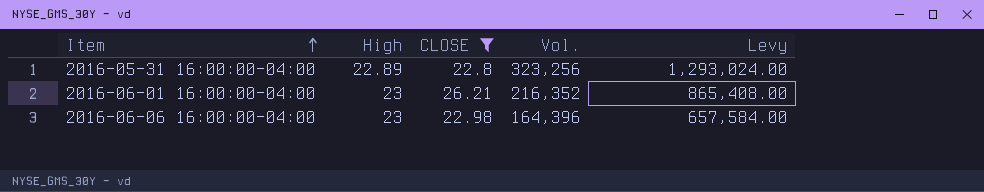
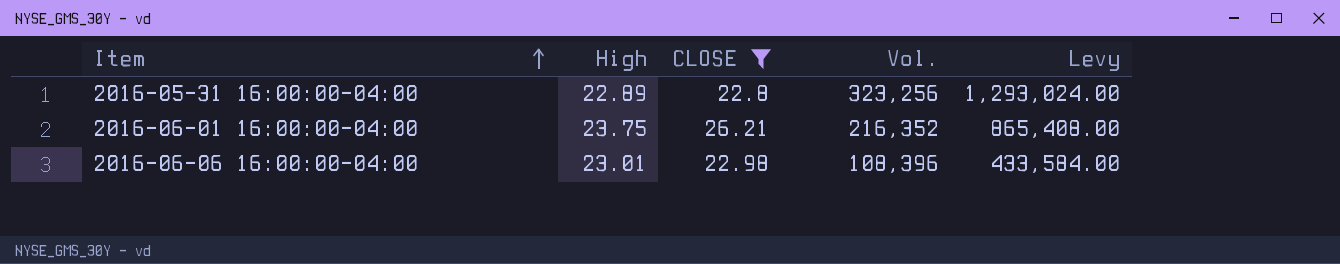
2016-06-01 16:00:00-04:00 | High: 23 -> 23.75
2016-06-06 16:00:00-04:00 | High: 23 -> 23.01
2016-06-06 16:00:00-04:00 | Vol.: 164,396 -> 108,396
2016-06-06 16:00:00-04:00 | Levy: 657,584.00 -> 433,584.00

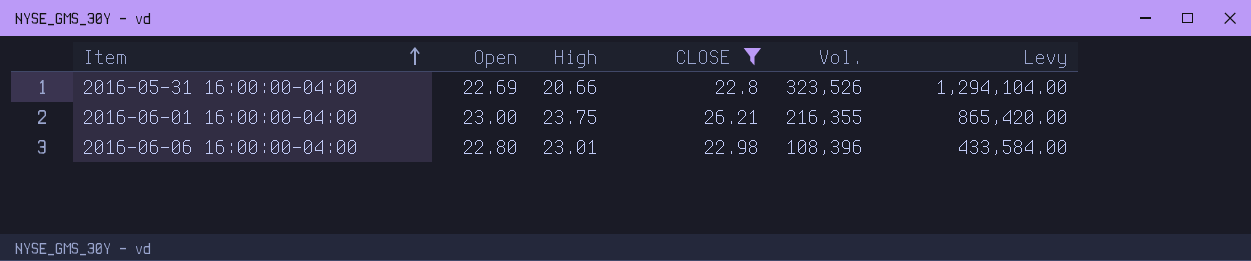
column Open | position: none -> 2
2016-05-31 16:00:00-04:00 | High: 22.89 -> 20.66
2016-05-31 16:00:00-04:00 | Vol.: 323,256 -> 323,526
2016-05-31 16:00:00-04:00 | Levy: 1,293,024.00 -> 1,294,104.00
2016-06-01 16:00:00-04:00 | Vol.: 216,352 -> 216,355
2016-06-01 16:00:00-04:00 | Levy: 865,408.00 -> 865,420.00

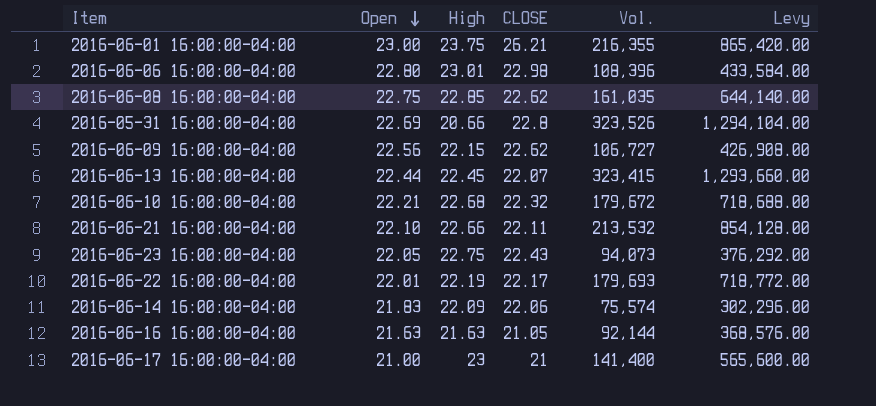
filter: CLOSE >= 22.8 -> none
row order: Item ascending -> Open descending

